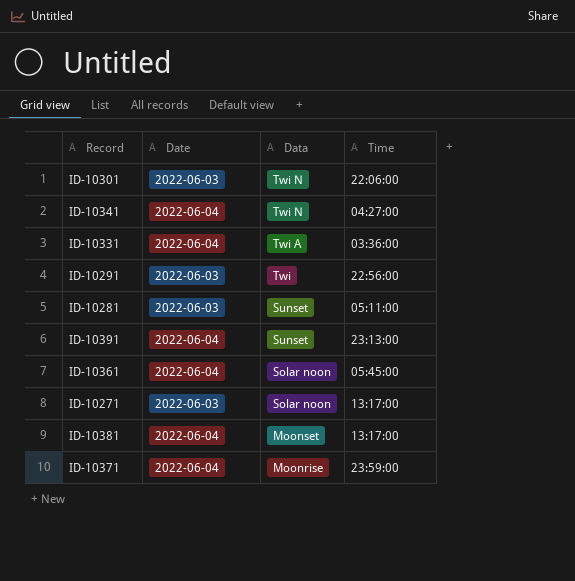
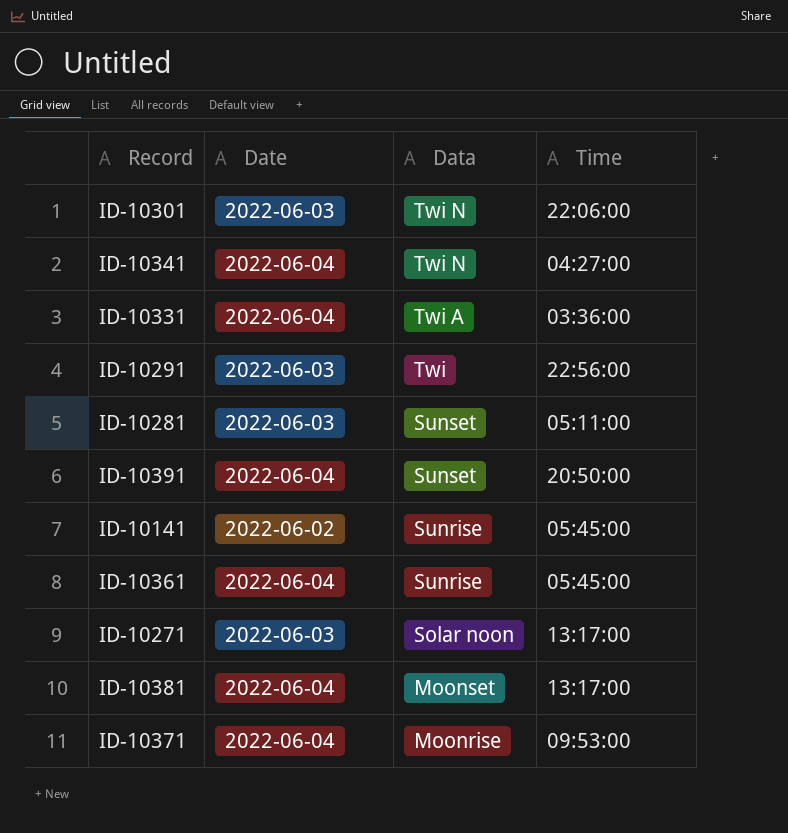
ID-10391 | Time: 23:13:00 -> 20:50:00
row ID-10141: none -> 2022-06-02 | Sunrise | 05:45:00
ID-10361 | Data: Solar noon -> Sunrise
ID-10371 | Time: 23:59:00 -> 09:53:00

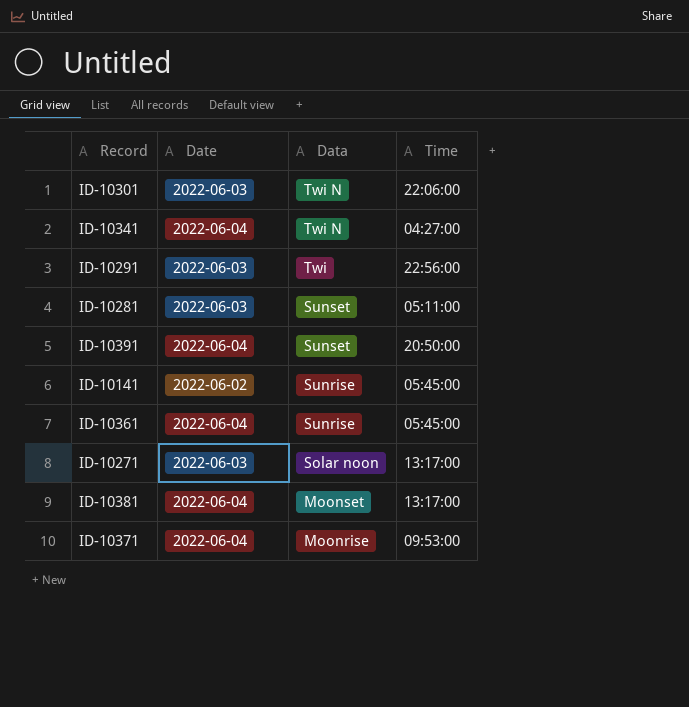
row ID-10331: 2022-06-04 | Twi A | 03:36:00 -> none

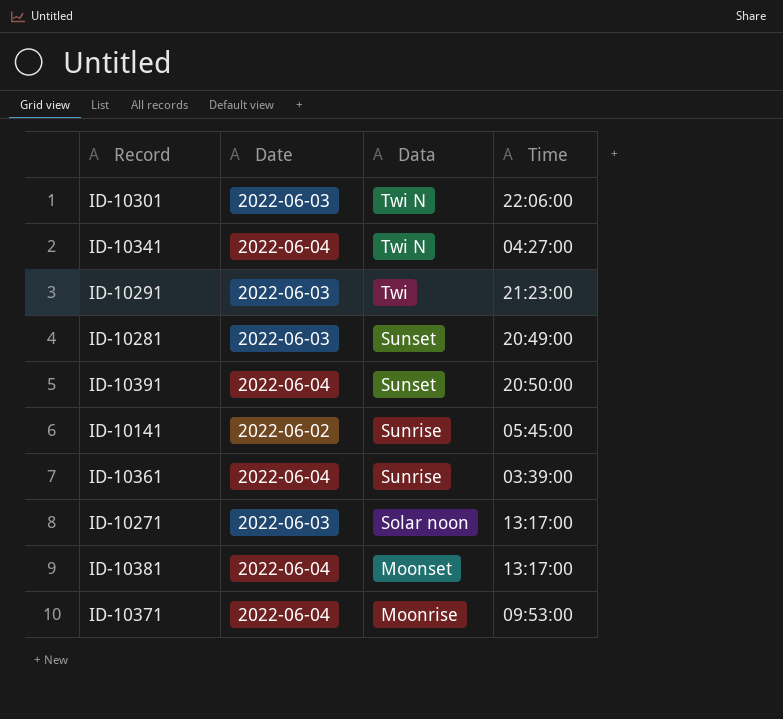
ID-10291 | Time: 22:56:00 -> 21:23:00
ID-10281 | Time: 05:11:00 -> 20:49:00
ID-10361 | Time: 05:45:00 -> 03:39:00

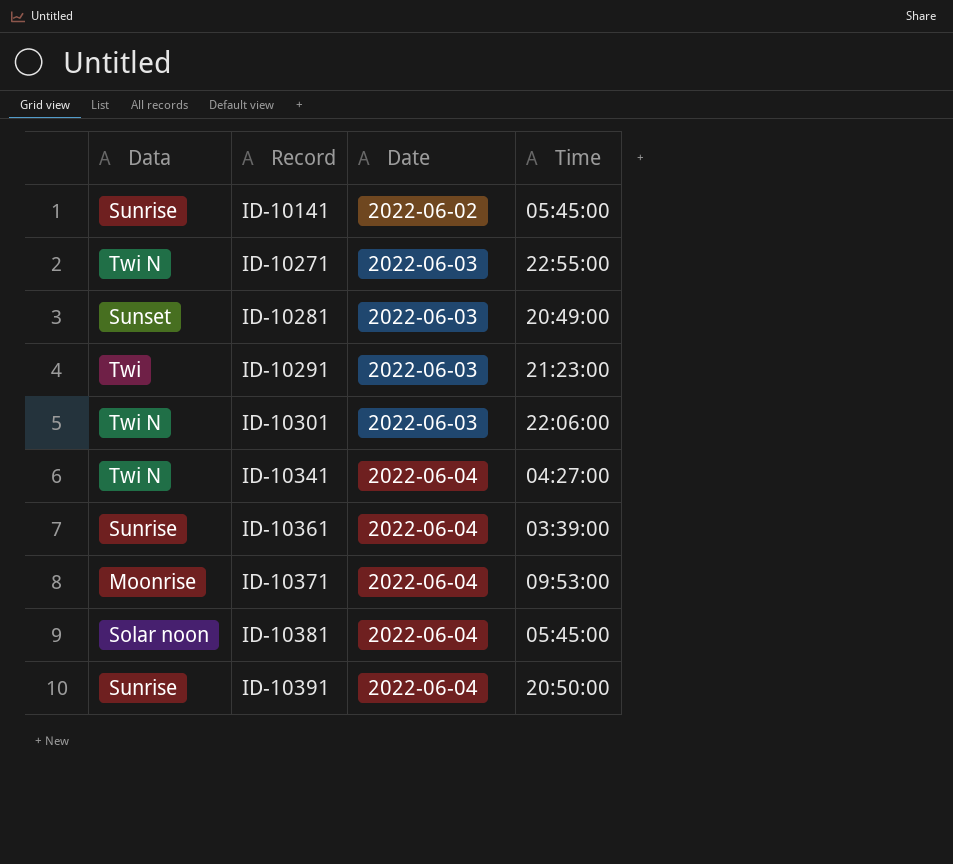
row order: Data descending -> Record ascending
column Data | position: 3 -> 1
ID-10271 | Data: Solar noon -> Twi N
ID-10271 | Time: 13:17:00 -> 22:55:00
ID-10381 | Data: Moonset -> Solar noon
ID-10381 | Time: 13:17:00 -> 05:45:00
ID-10391 | Data: Sunset -> Sunrise

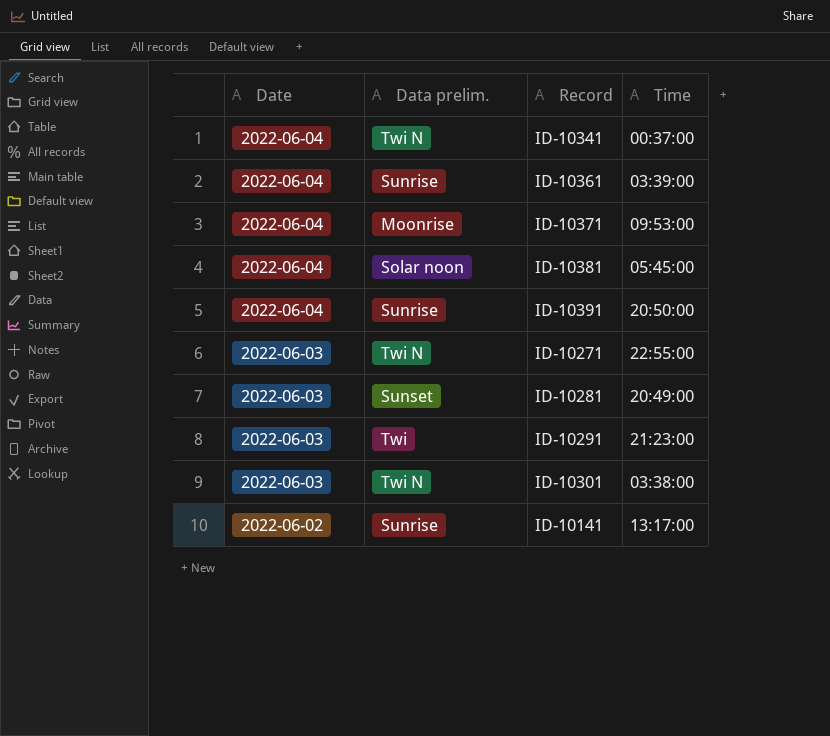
row order: Record ascending -> Date descending
column Date | position: 3 -> 1
column name: Data -> Data prelim.
ID-10341 | Time: 04:27:00 -> 00:37:00
ID-10301 | Time: 22:06:00 -> 03:38:00
ID-10141 | Time: 05:45:00 -> 13:17:00

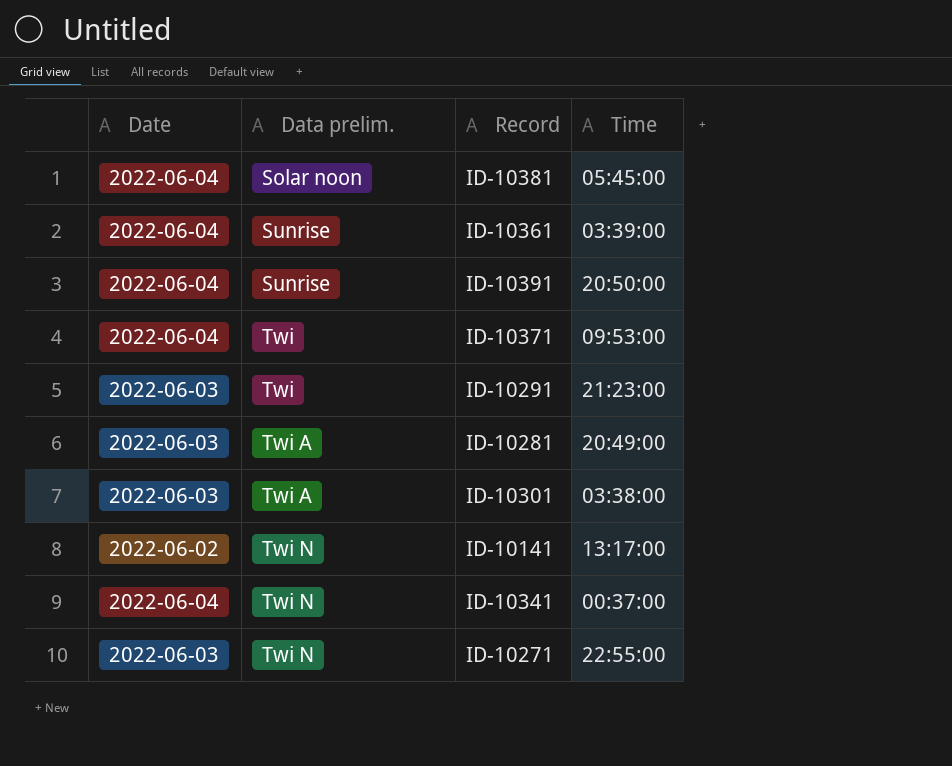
row order: Date descending -> Data prelim. ascending
ID-10371 | Data prelim.: Moonrise -> Twi
ID-10281 | Data prelim.: Sunset -> Twi A
ID-10301 | Data prelim.: Twi N -> Twi A
ID-10141 | Data prelim.: Sunrise -> Twi N

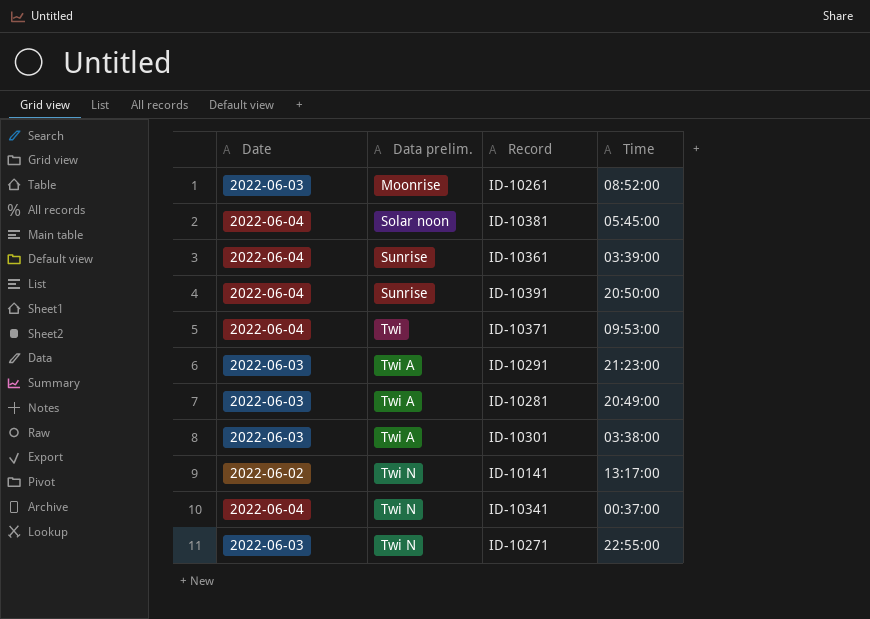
row ID-10261: none -> 2022-06-03 | Moonrise | 08:52:00
ID-10291 | Data prelim.: Twi -> Twi A

